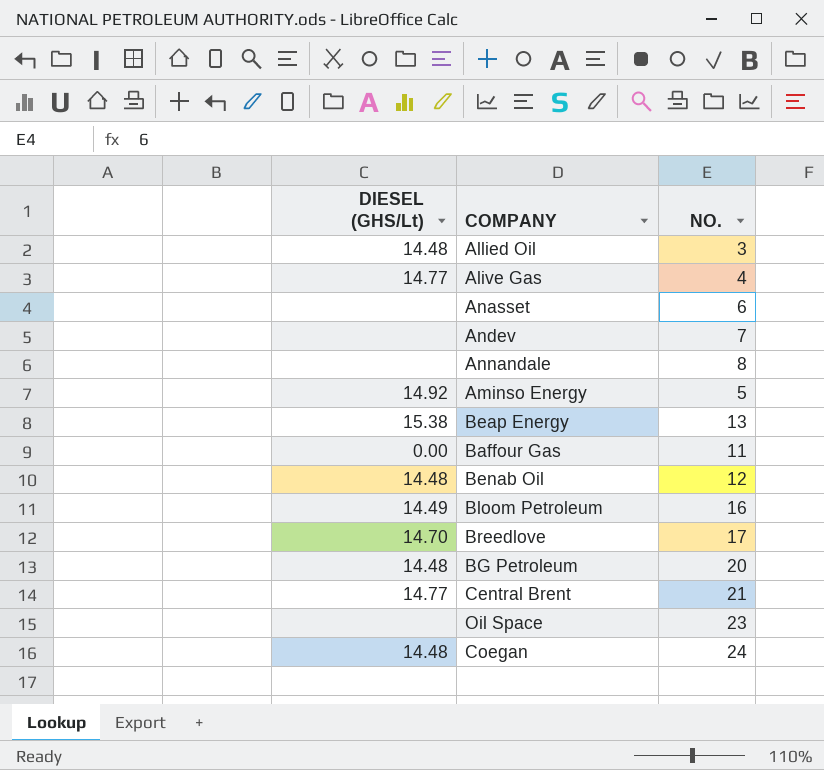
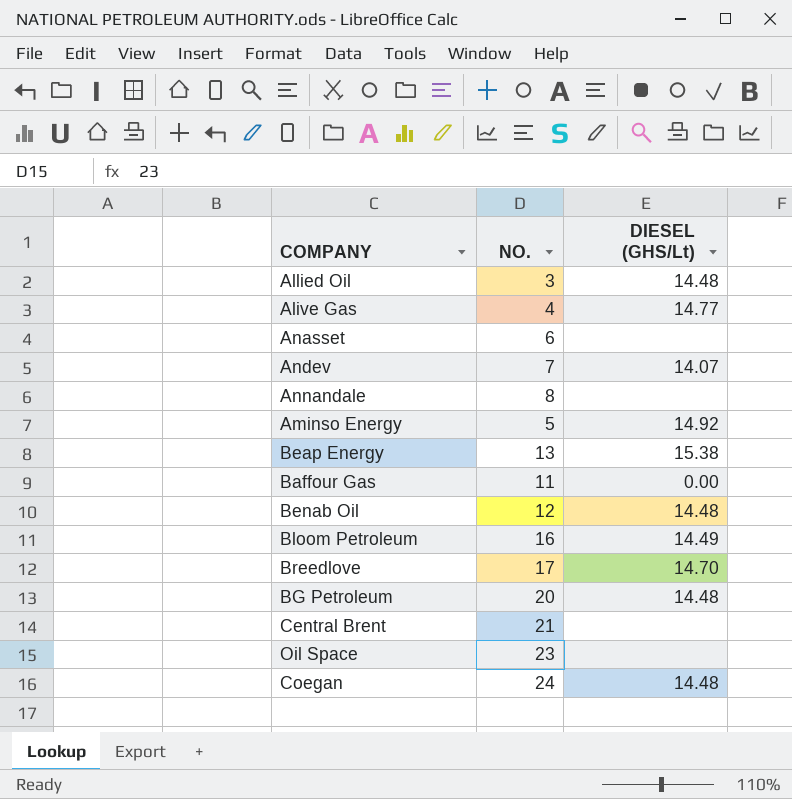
column DIESEL (GHS/Lt) | position: 1 -> 3
Andev | DIESEL (GHS/Lt): none -> 14.07
Central Brent | DIESEL (GHS/Lt): 14.77 -> none

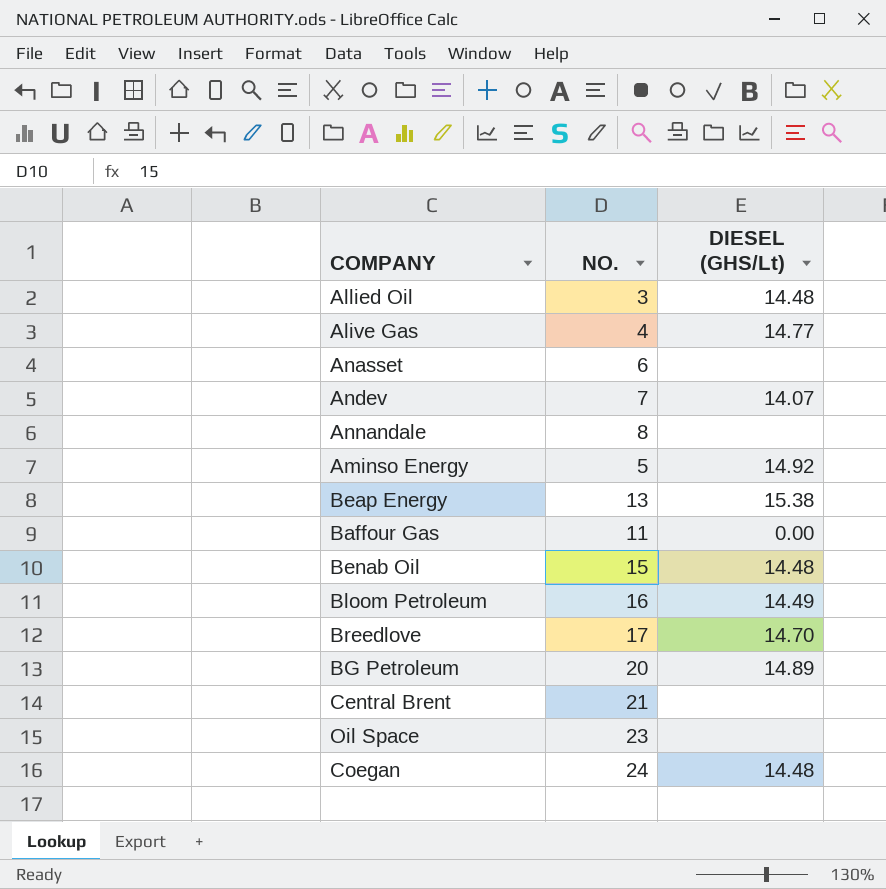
Benab Oil | NO.: 12 -> 15
BG Petroleum | DIESEL (GHS/Lt): 14.48 -> 14.89

